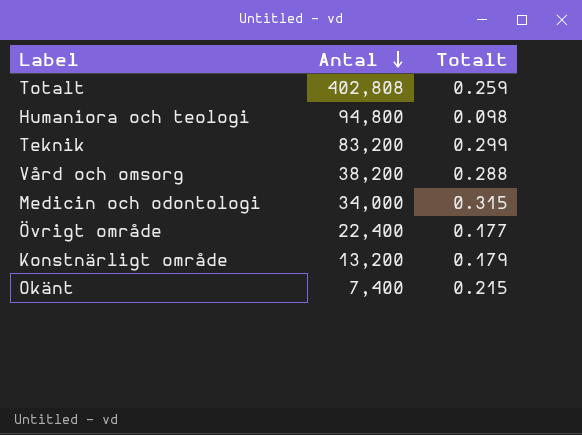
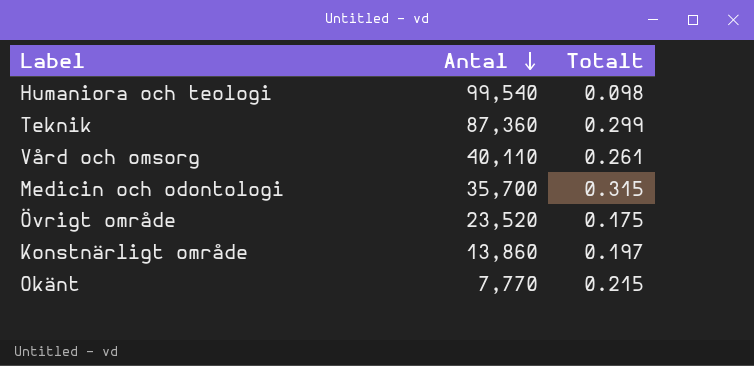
row Totalt: 402,808 | 0.259 -> none
Humaniora och teologi | Antal: 94,800 -> 99,540
Teknik | Antal: 83,200 -> 87,360
Vård och omsorg | Antal: 38,200 -> 40,110
Vård och omsorg | Totalt: 0.288 -> 0.261
Medicin och odontologi | Antal: 34,000 -> 35,700
Övrigt område | Antal: 22,400 -> 23,520
Övrigt område | Totalt: 0.177 -> 0.175
Konstnärligt område | Antal: 13,200 -> 13,860
Konstnärligt område | Totalt: 0.179 -> 0.197
Okänt | Antal: 7,400 -> 7,770

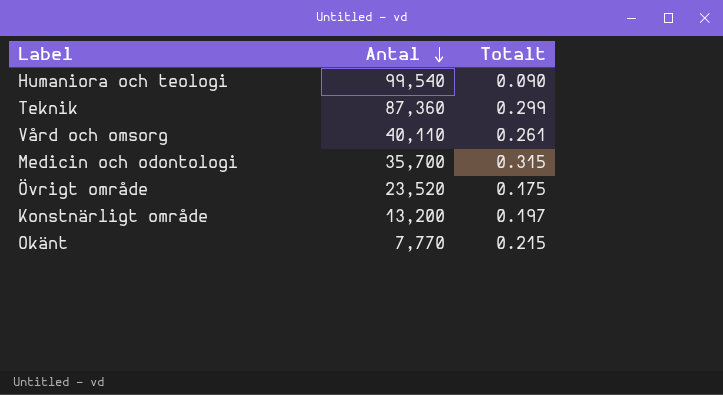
Humaniora och teologi | Totalt: 0.098 -> 0.090
Konstnärligt område | Antal: 13,860 -> 13,200

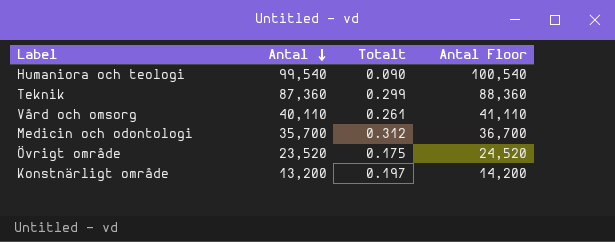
column Antal Floor | formula: none -> [Antal] + 1000
row Okänt: 7,770 | 0.215 -> none
Medicin och odontologi | Totalt: 0.315 -> 0.312

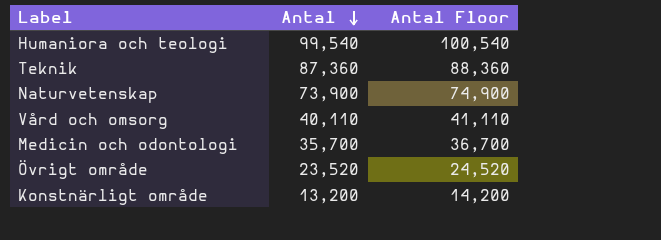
column Totalt | position: 3 -> none
row Naturvetenskap: none -> 73,900 | 74,900

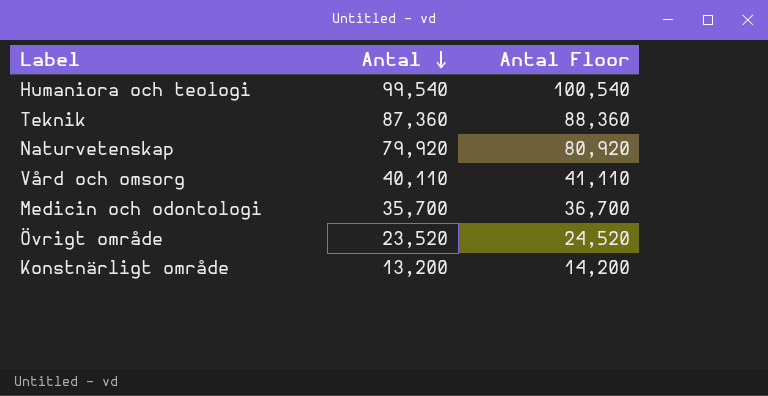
Naturvetenskap | Antal: 73,900 -> 79,920
Naturvetenskap | Antal Floor: 74,900 -> 80,920

